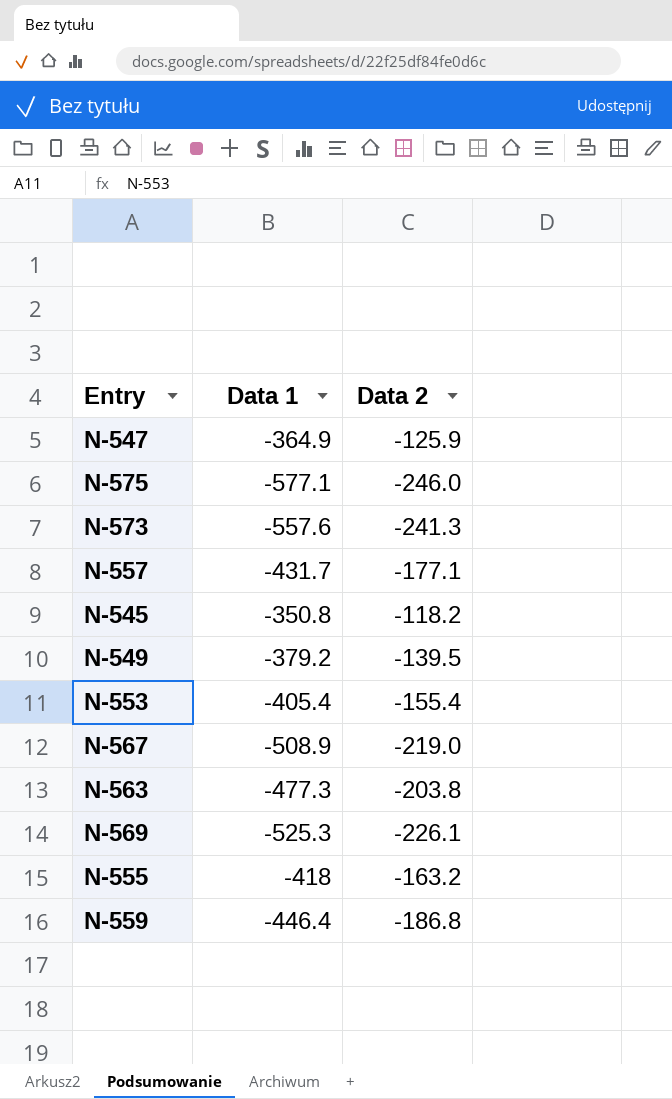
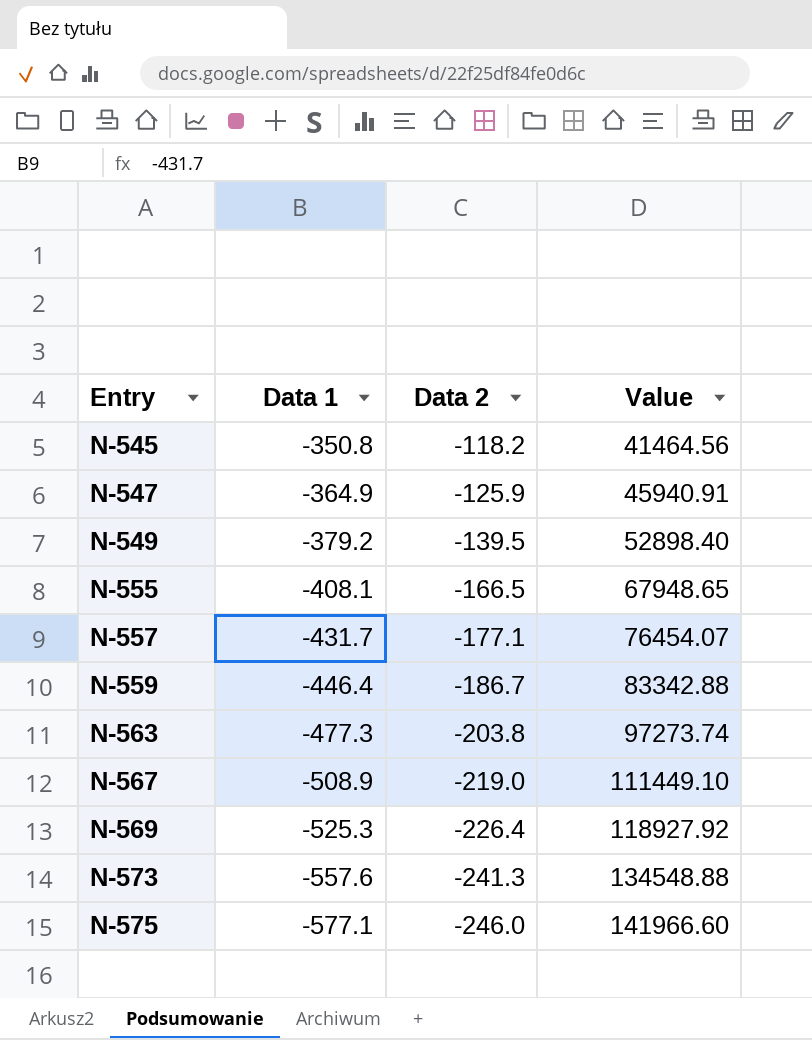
row order: none -> Entry ascending
column Value | formula: none -> [Data 1] * [Data 2]
row N-553: -405.4 | -155.4 -> none
N-555 | Data 1: -418 -> -408.1
N-555 | Data 2: -163.2 -> -166.5
N-559 | Data 2: -186.8 -> -186.7
N-569 | Data 2: -226.1 -> -226.4

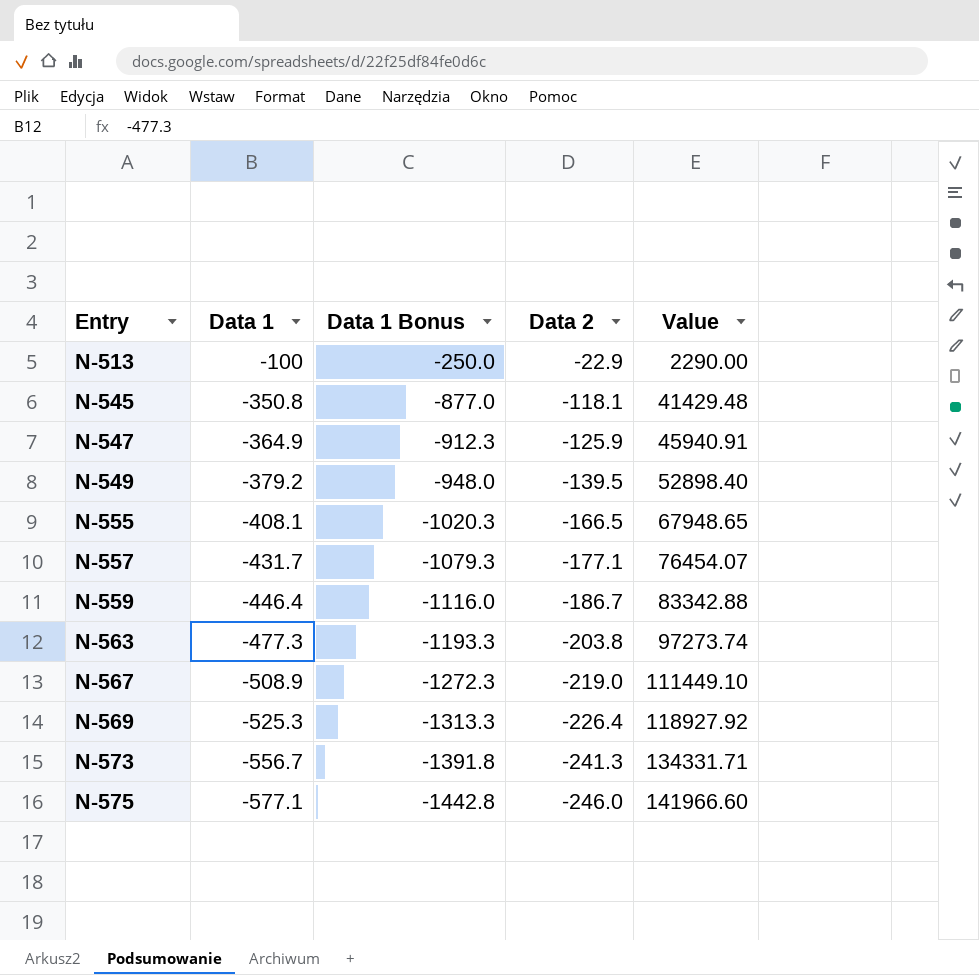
column Data 1 Bonus | formula: none -> [Data 1] * 2.5
row N-513: none -> -100 | -250.0 | -22.9 | 2290.00
N-545 | Data 2: -118.2 -> -118.1
N-545 | Value: 41464.56 -> 41429.48
N-573 | Data 1: -557.6 -> -556.7
N-573 | Value: 134548.88 -> 134331.71

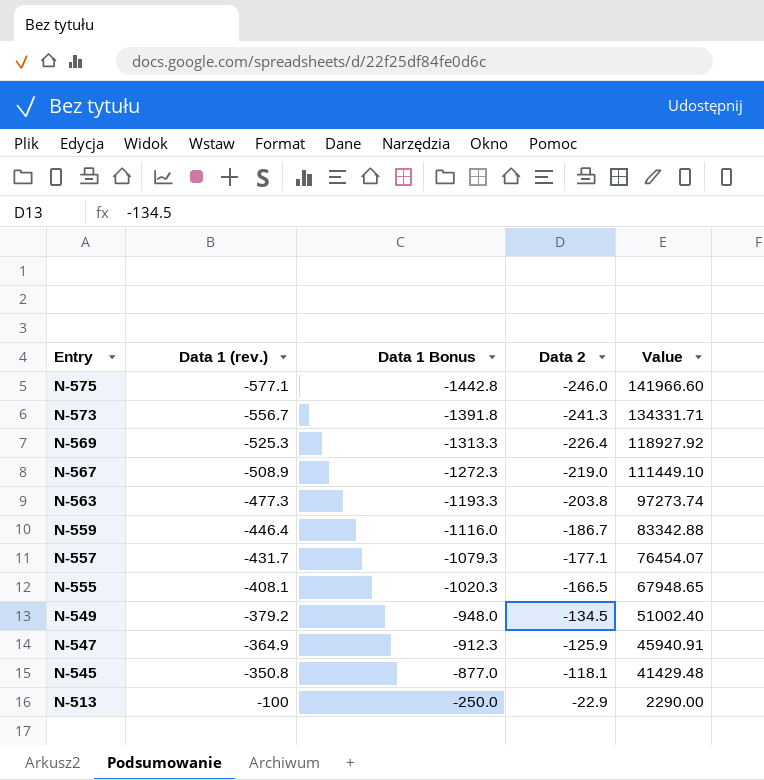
row order: Entry ascending -> Entry descending
column name: Data 1 -> Data 1 (rev.)
N-549 | Data 2: -139.5 -> -134.5
N-549 | Value: 52898.40 -> 51002.40

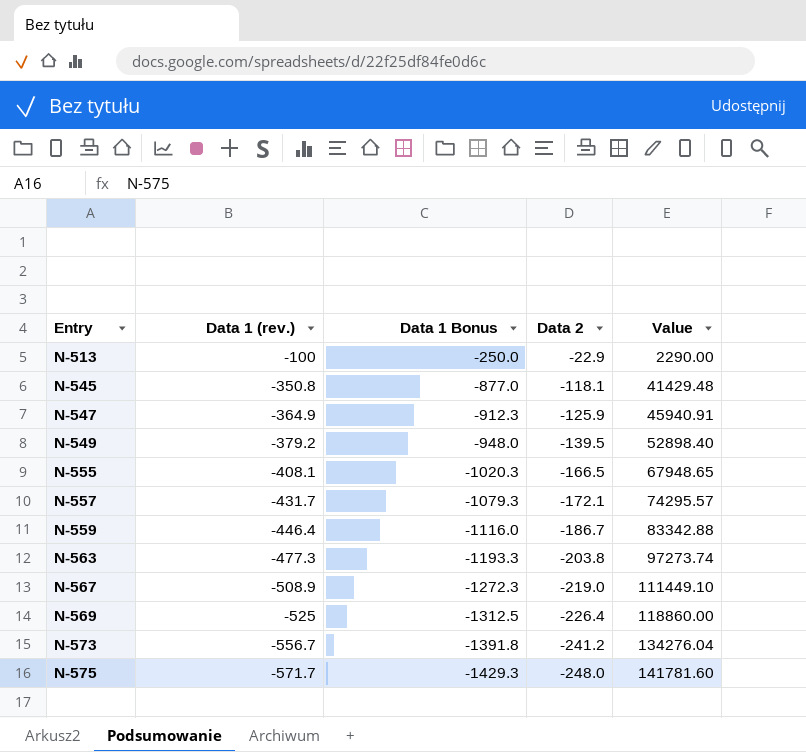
row order: Entry descending -> Entry ascending
N-549 | Data 2: -134.5 -> -139.5
N-549 | Value: 51002.40 -> 52898.40
N-557 | Data 2: -177.1 -> -172.1
N-557 | Value: 76454.07 -> 74295.57
N-569 | Data 1 (rev.): -525.3 -> -525
N-569 | Data 1 Bonus: -1313.3 -> -1312.5
N-569 | Value: 118927.92 -> 118860.00
N-573 | Data 2: -241.3 -> -241.2
N-573 | Value: 134331.71 -> 134276.04
N-575 | Data 1 (rev.): -577.1 -> -571.7
N-575 | Data 1 Bonus: -1442.8 -> -1429.3
N-575 | Data 2: -246.0 -> -248.0
N-575 | Value: 141966.60 -> 141781.60

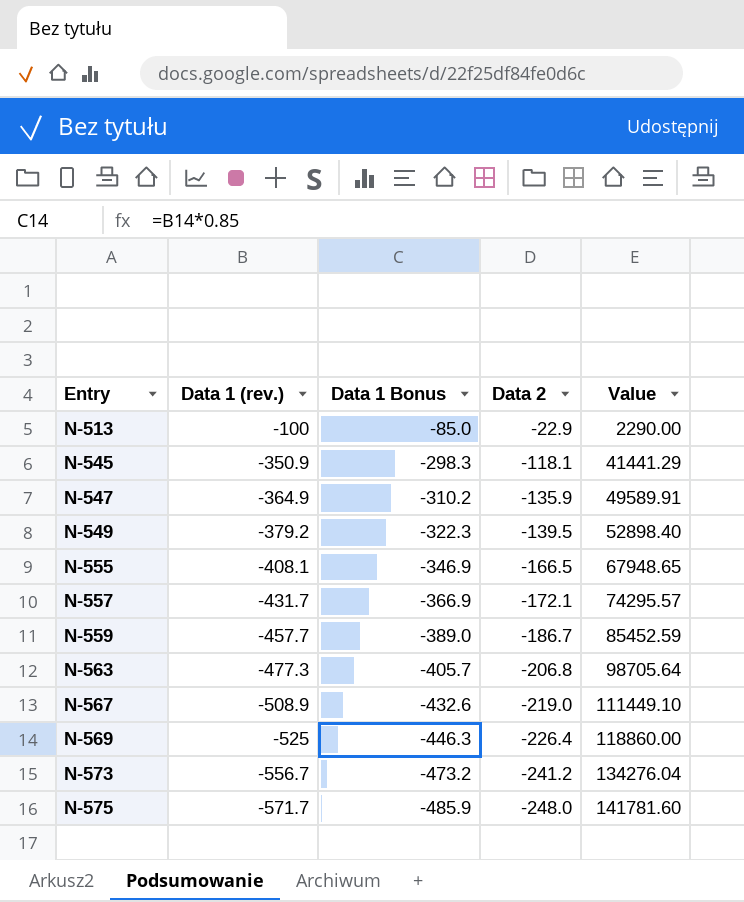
column Data 1 Bonus | formula: [Data 1 (rev.)] * 2.5 -> [Data 1 (rev.)] * 0.85
N-545 | Data 1 (rev.): -350.8 -> -350.9
N-545 | Value: 41429.48 -> 41441.29
N-547 | Data 2: -125.9 -> -135.9
N-547 | Value: 45940.91 -> 49589.91
N-559 | Data 1 (rev.): -446.4 -> -457.7
N-559 | Value: 83342.88 -> 85452.59
N-563 | Data 2: -203.8 -> -206.8
N-563 | Value: 97273.74 -> 98705.64

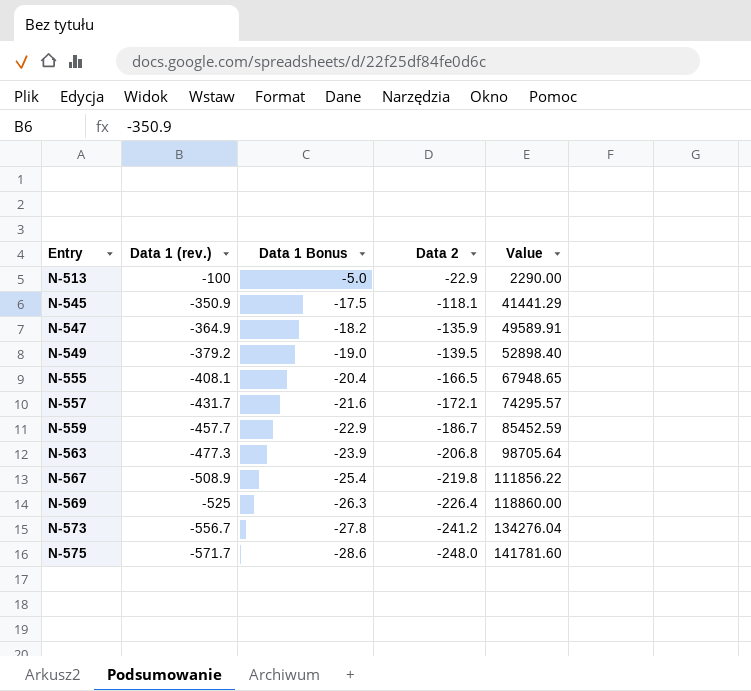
column Data 1 Bonus | formula: [Data 1 (rev.)] * 0.85 -> [Data 1 (rev.)] * 0.05
N-567 | Data 2: -219.0 -> -219.8
N-567 | Value: 111449.10 -> 111856.22

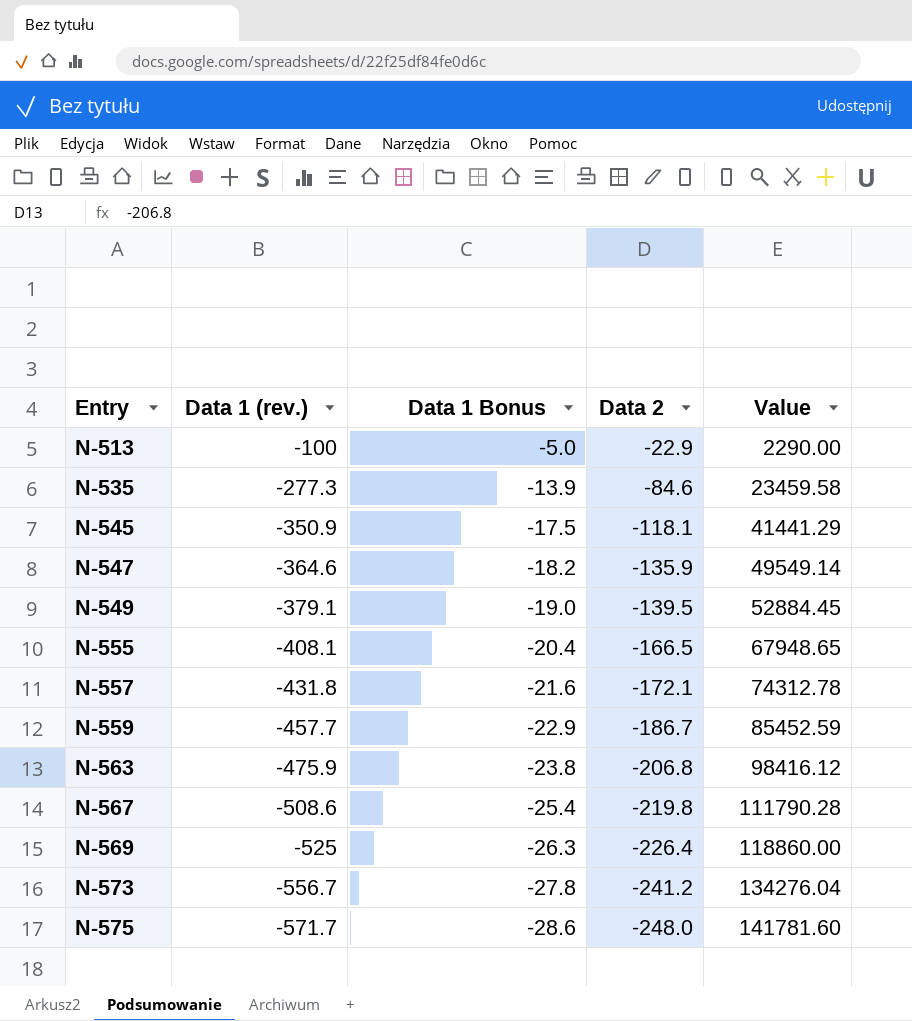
row N-535: none -> -277.3 | -13.9 | -84.6 | 23459.58
N-547 | Data 1 (rev.): -364.9 -> -364.6
N-547 | Value: 49589.91 -> 49549.14
N-549 | Data 1 (rev.): -379.2 -> -379.1
N-549 | Value: 52898.40 -> 52884.45
N-557 | Data 1 (rev.): -431.7 -> -431.8
N-557 | Value: 74295.57 -> 74312.78
N-563 | Data 1 (rev.): -477.3 -> -475.9
N-563 | Data 1 Bonus: -23.9 -> -23.8
N-563 | Value: 98705.64 -> 98416.12
N-567 | Data 1 (rev.): -508.9 -> -508.6
N-567 | Value: 111856.22 -> 111790.28

